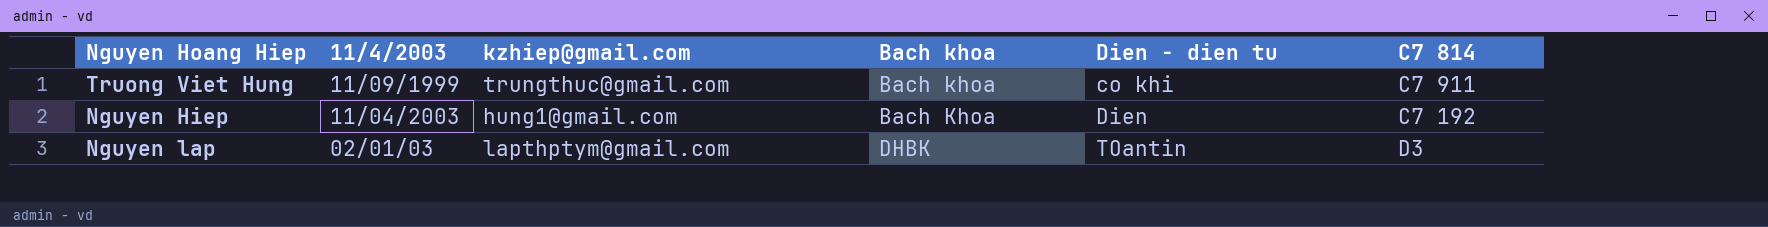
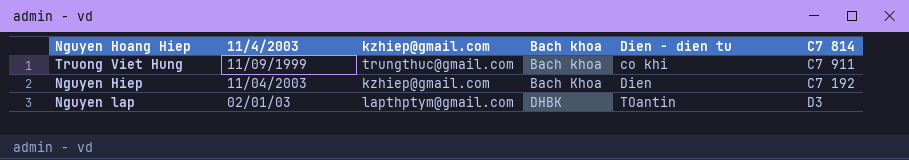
Nguyen Hiep | kzhiep@gmail.com: hung1@gmail.com -> kzhiep@gmail.com

